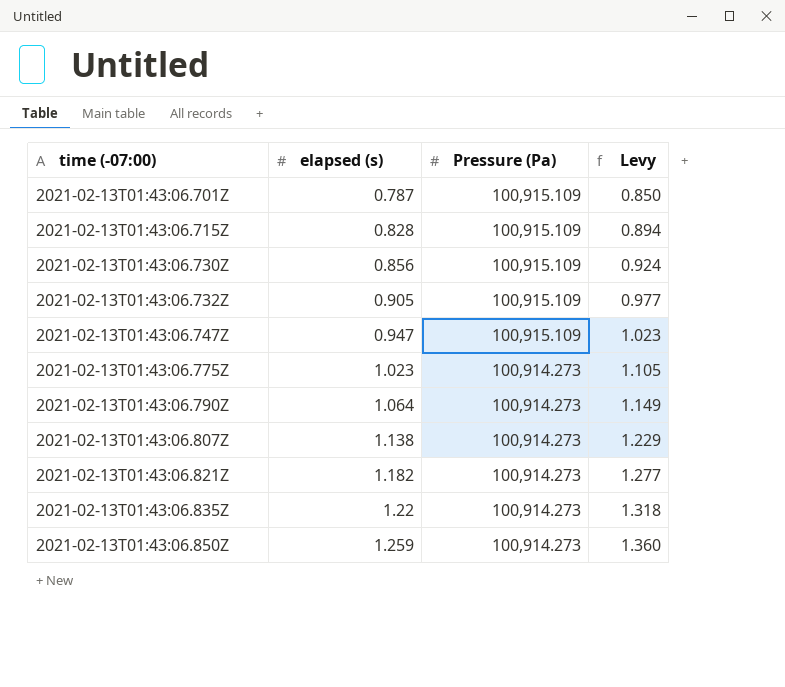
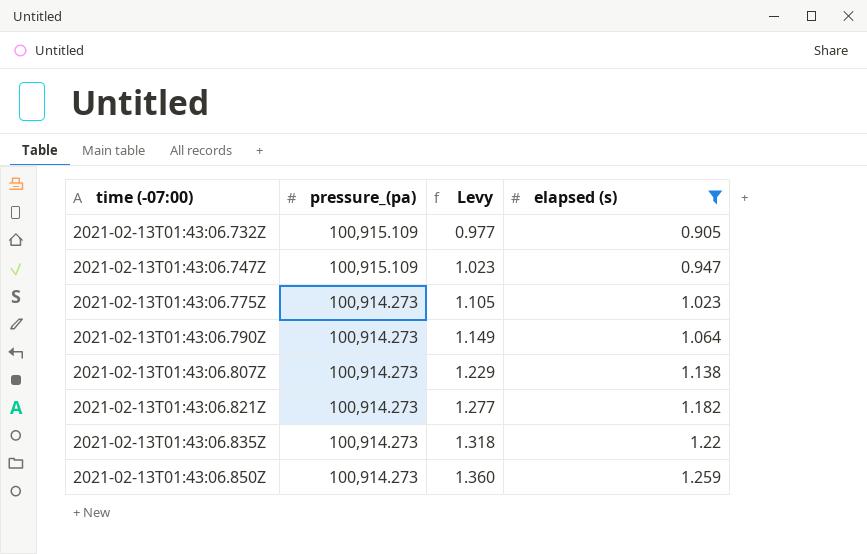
filter: none -> elapsed (s) >= 0.905
column name: Pressure (Pa) -> pressure_(pa)
column elapsed (s) | position: 2 -> 4

